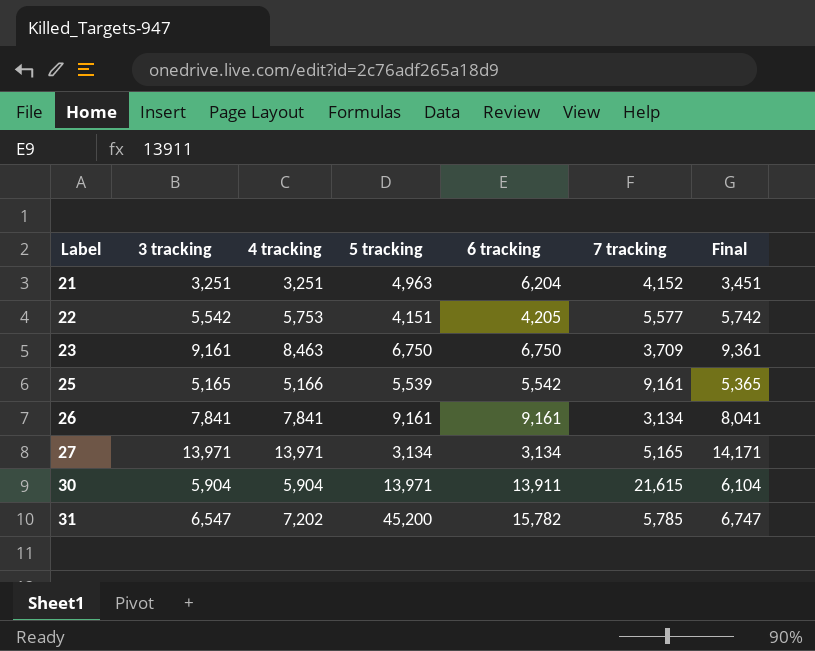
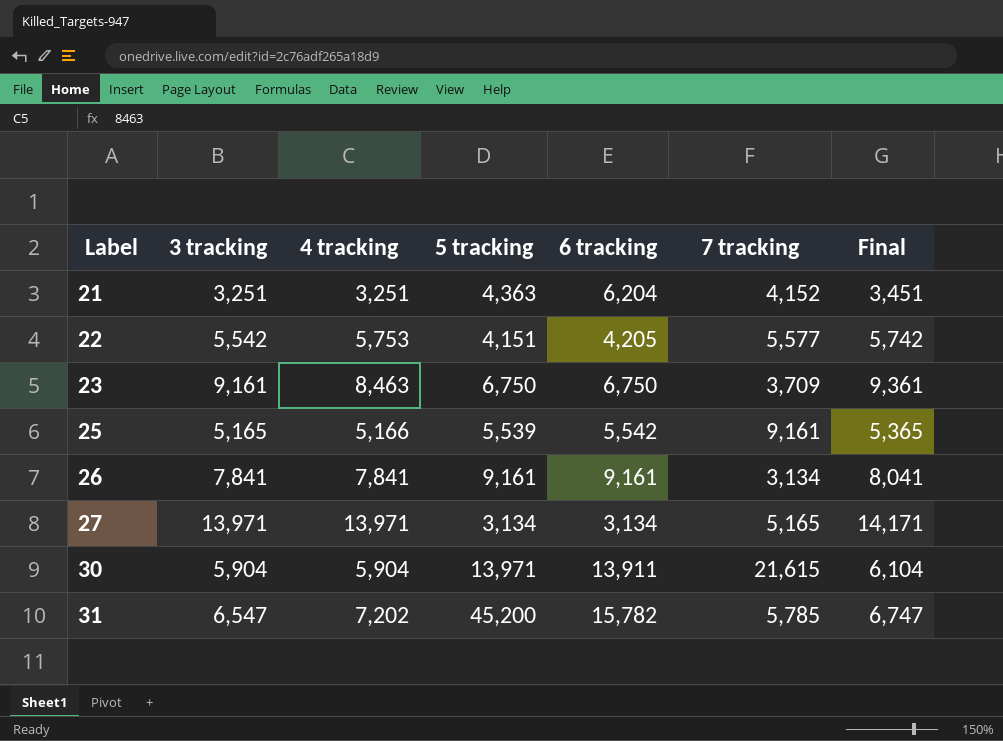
21 | 5 tracking: 4,963 -> 4,363

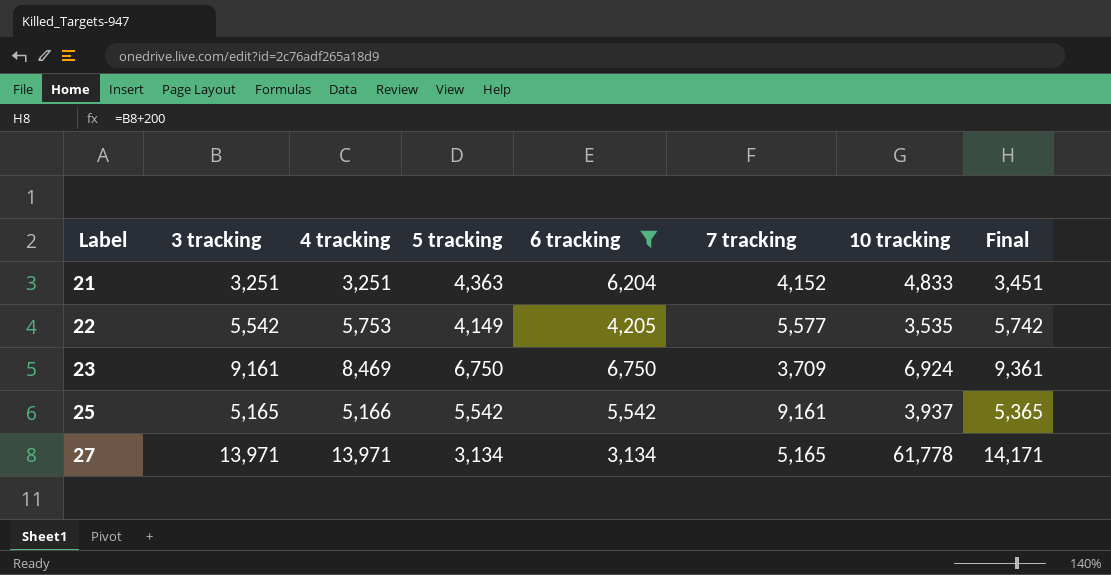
filter: none -> 6 tracking <= 6,750
column 10 tracking | position: none -> 7
22 | 5 tracking: 4,151 -> 4,149
23 | 4 tracking: 8,463 -> 8,469
25 | 5 tracking: 5,539 -> 5,542

